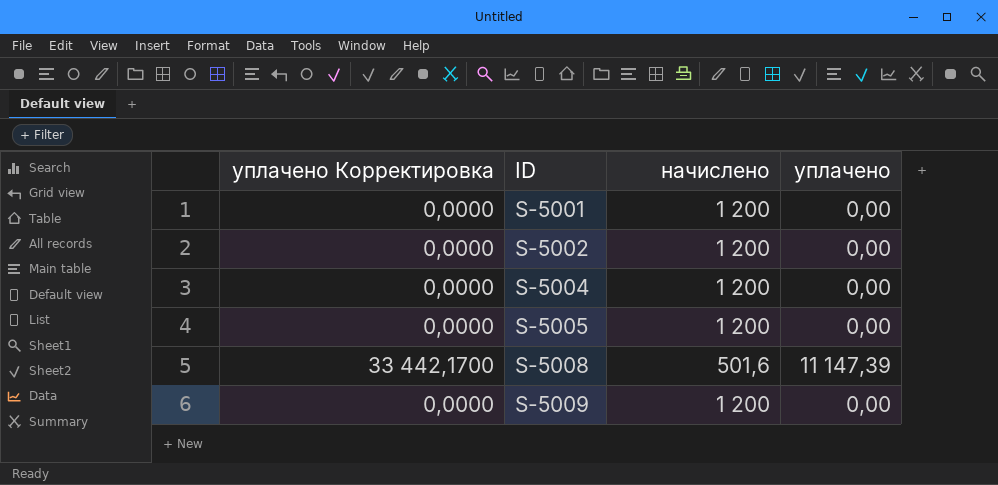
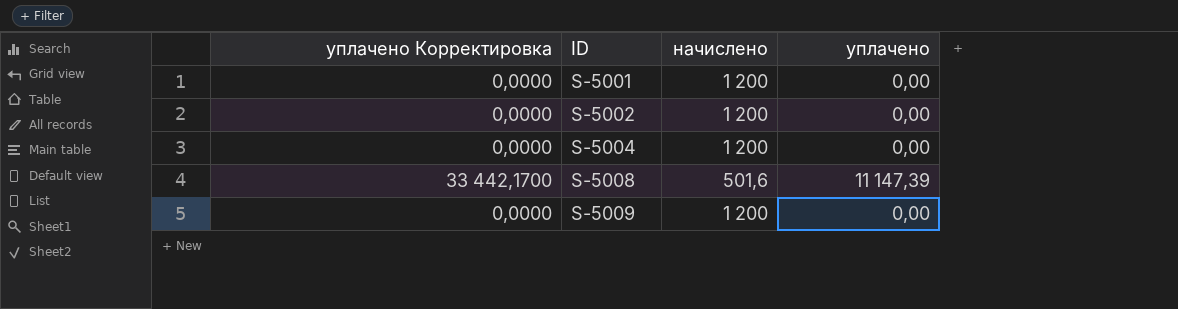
row S-5005: 0,0000 | 1 200 | 0,00 -> none

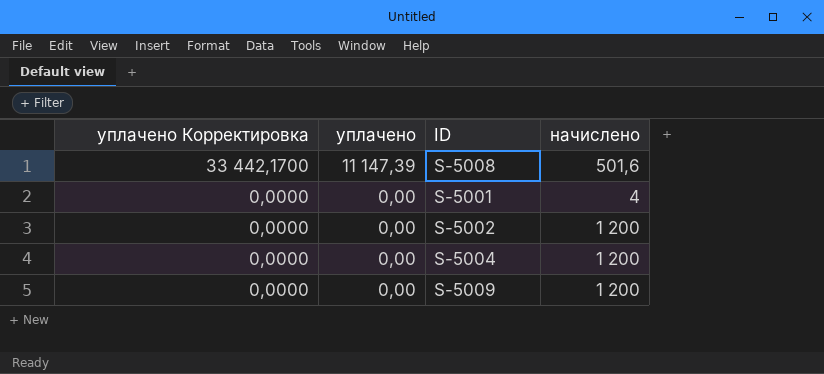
row order: ID ascending -> уплачено Корректировка descending
column уплачено | position: 4 -> 2
S-5001 | начислено: 1 200 -> 4

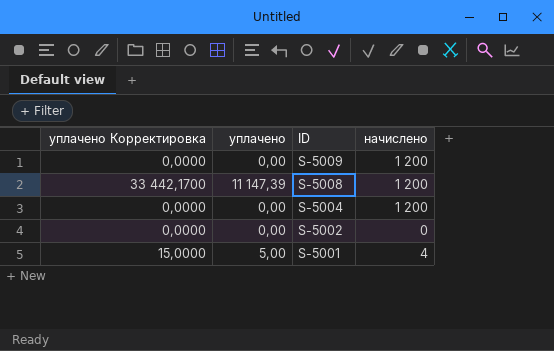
row order: уплачено Корректировка descending -> ID descending
S-5008 | начислено: 501,6 -> 1 200
S-5002 | начислено: 1 200 -> 0
S-5001 | уплачено Корректировка: 0,0000 -> 15,0000
S-5001 | уплачено: 0,00 -> 5,00

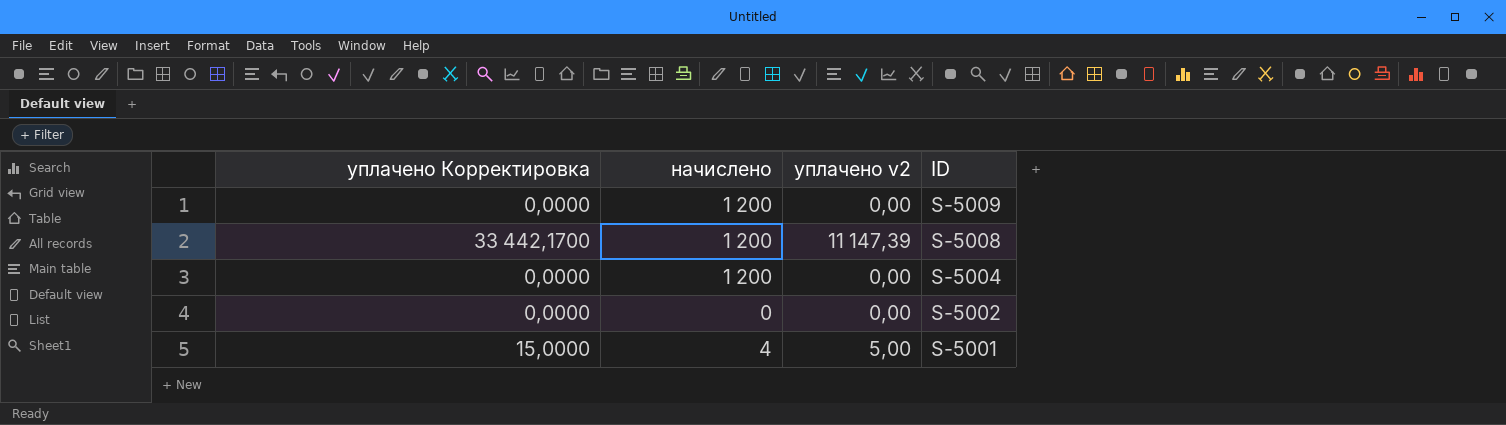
column начислено | position: 4 -> 2
column name: уплачено -> уплачено v2

